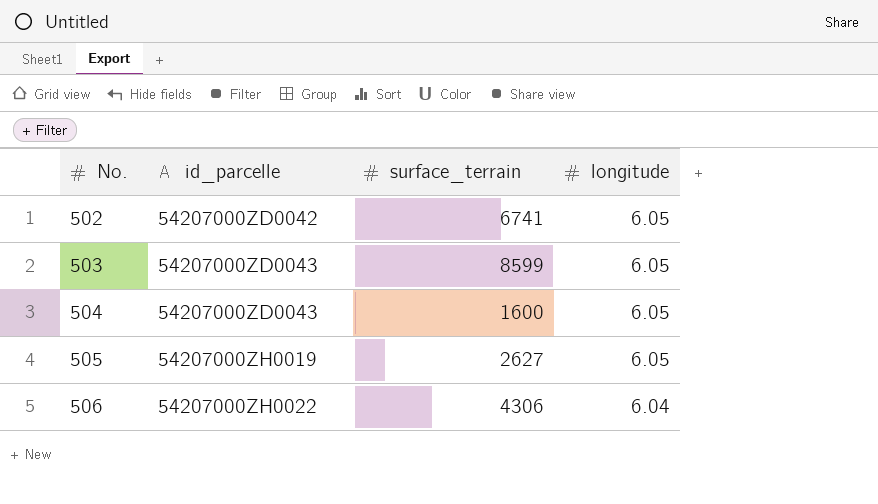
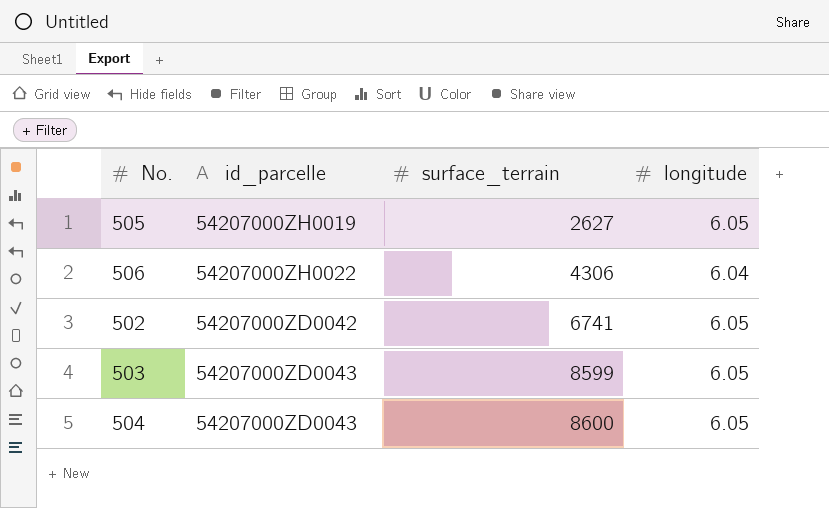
row order: No. ascending -> surface_terrain ascending
504 | surface_terrain: 1600 -> 8600

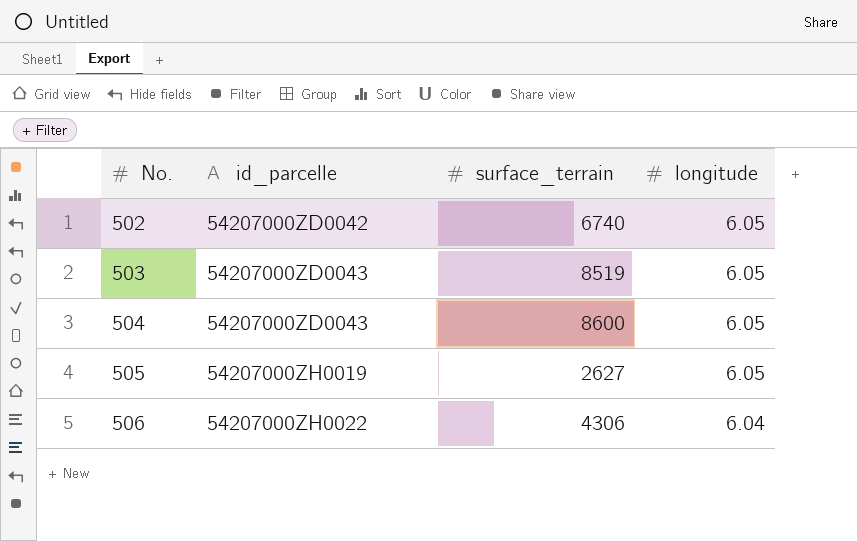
row order: surface_terrain ascending -> No. ascending
502 | surface_terrain: 6741 -> 6740
503 | surface_terrain: 8599 -> 8519

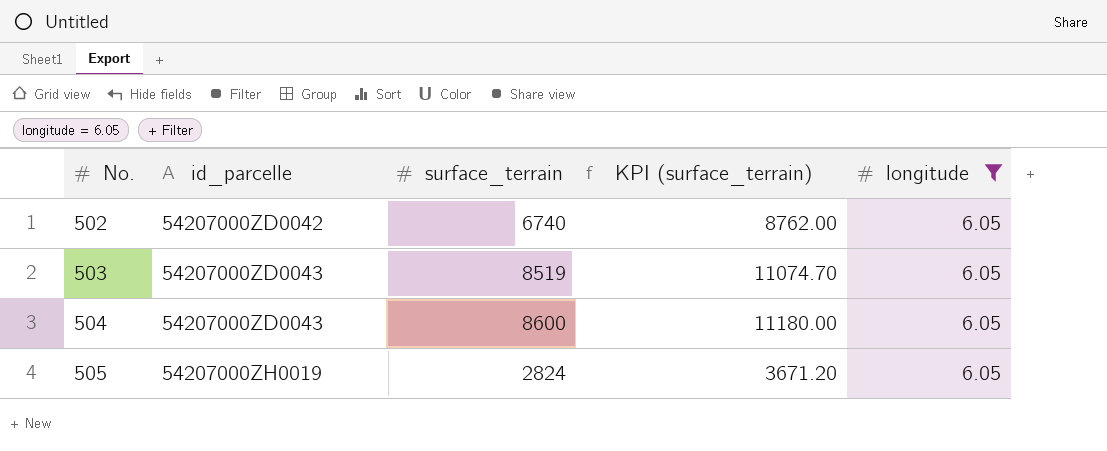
filter: none -> longitude = 6.05
column KPI (surface_terrain) | formula: none -> [surface_terrain] * 1.3
505 | surface_terrain: 2627 -> 2824

